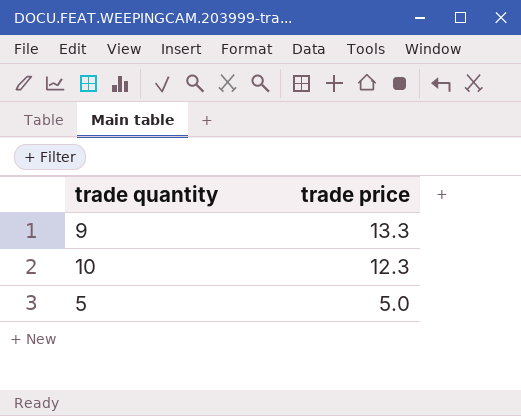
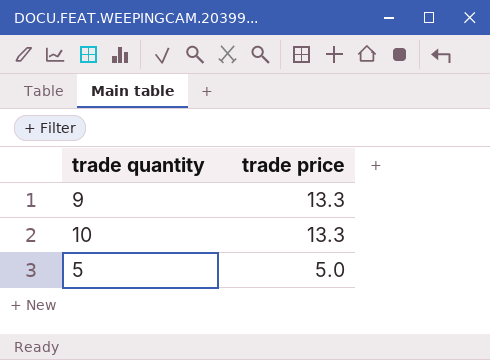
10 | trade price: 12.3 -> 13.3

